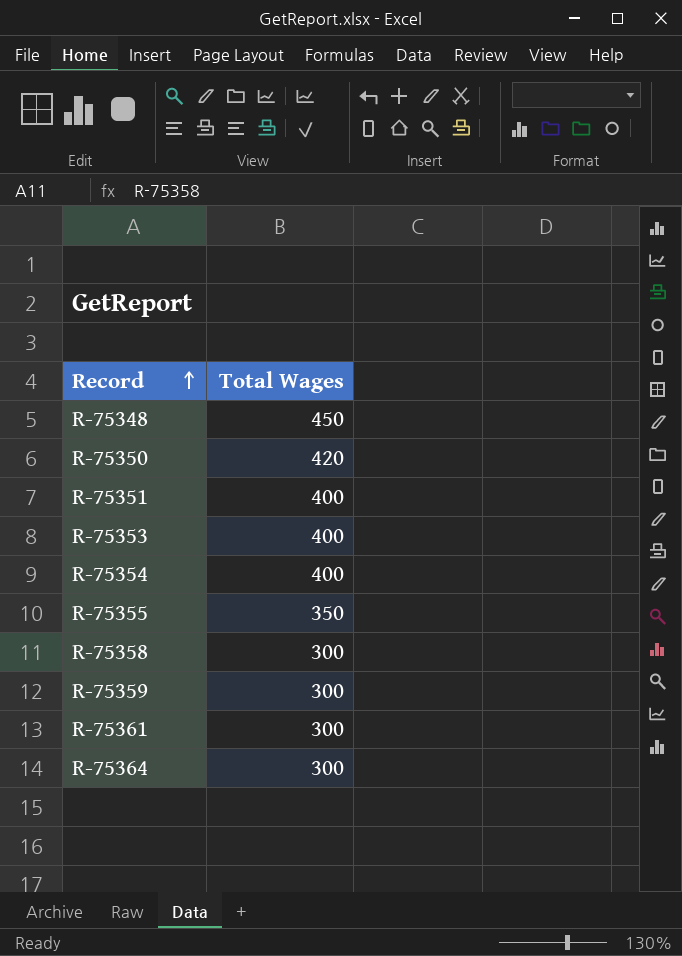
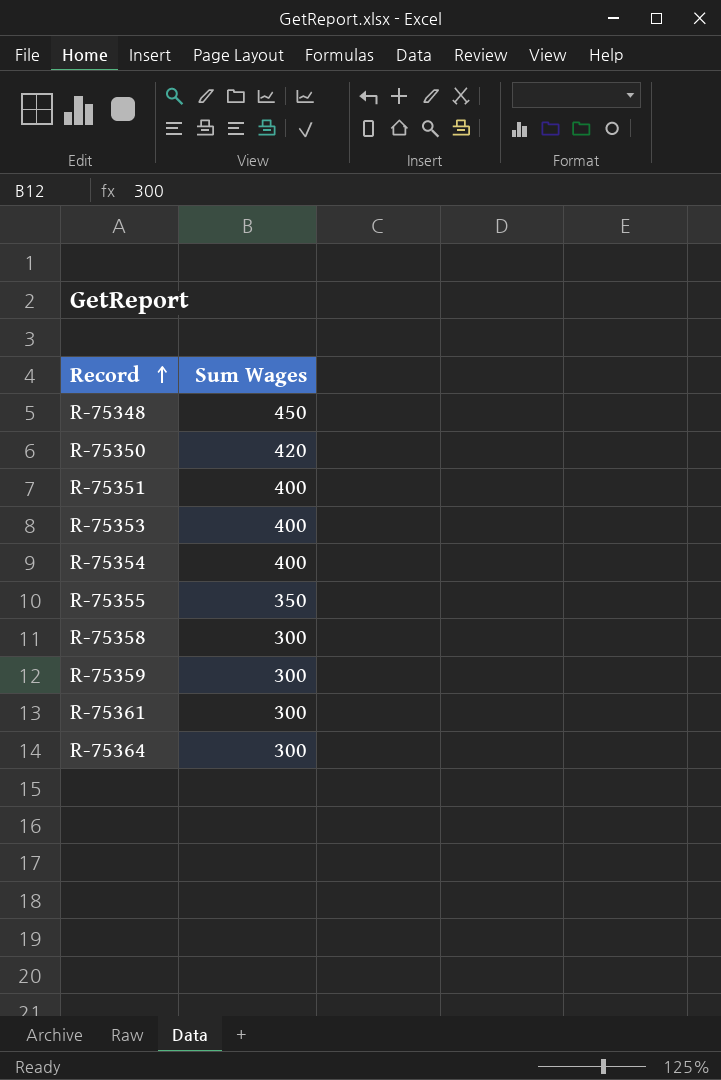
column name: Total Wages -> Sum Wages

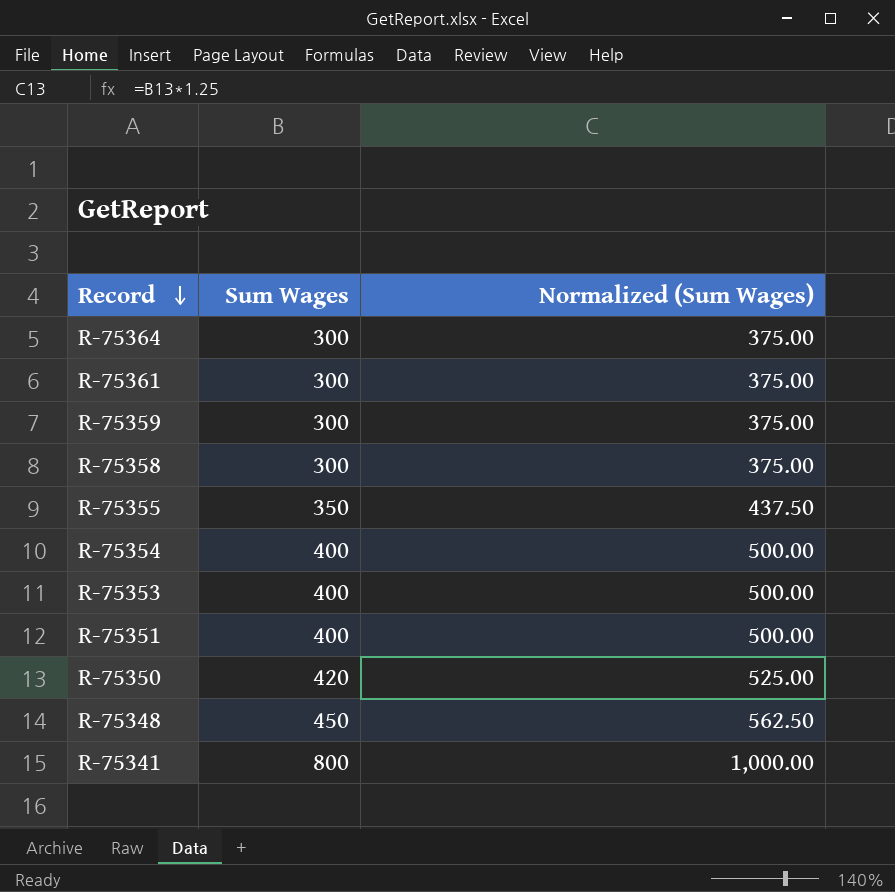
row order: Record ascending -> Record descending
column Normalized (Sum Wages) | formula: none -> [Sum Wages] * 1.25
row R-75341: none -> 800 | 1,000.00

